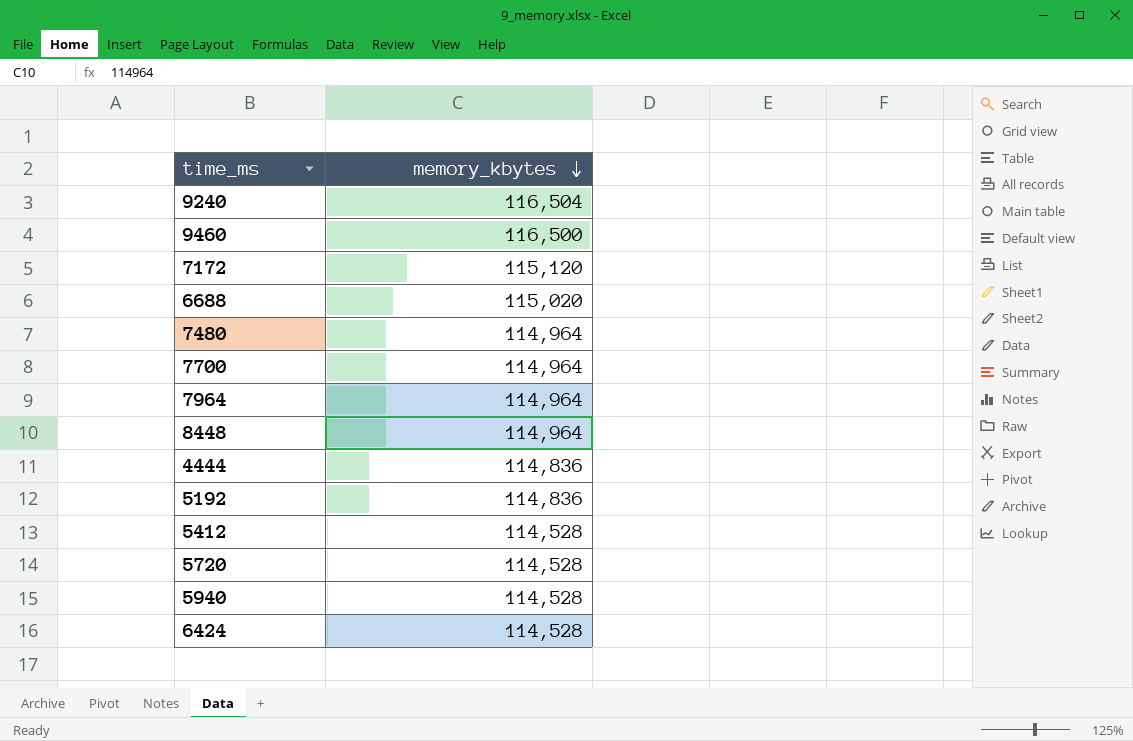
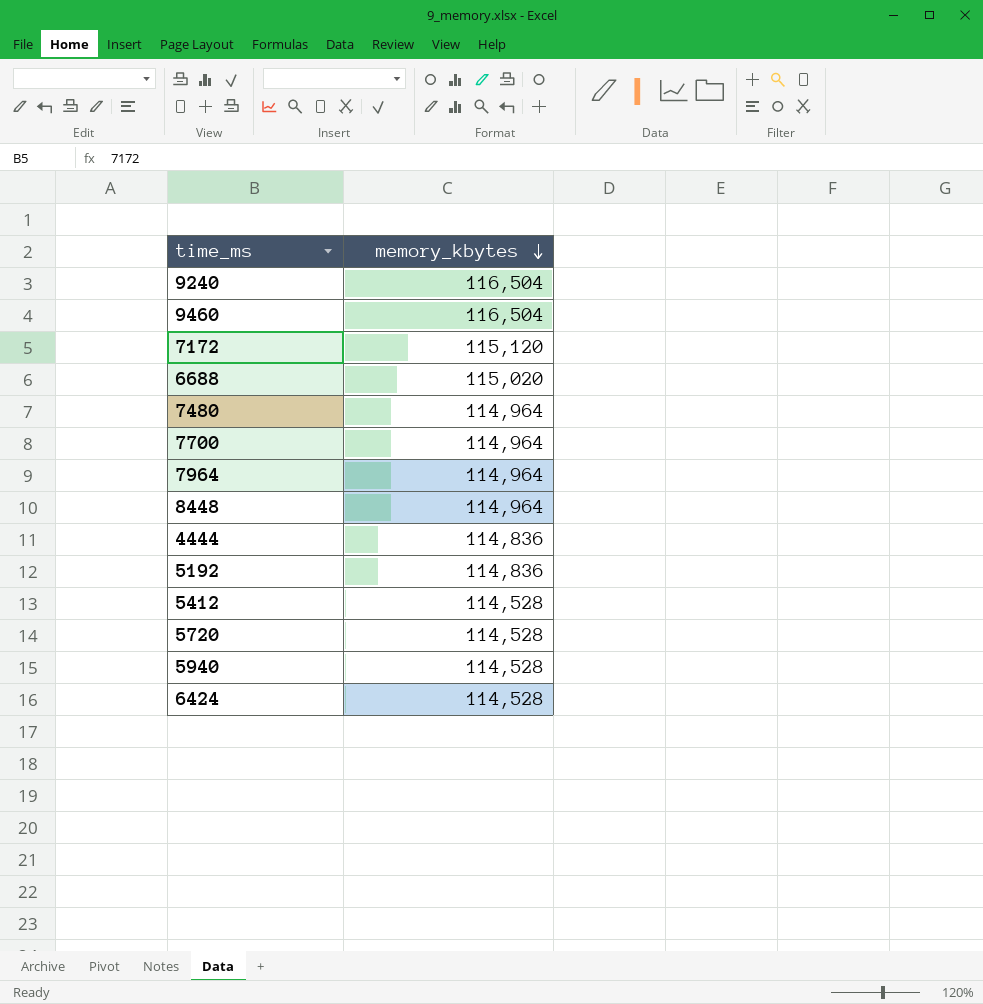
9460 | memory_kbytes: 116,500 -> 116,504

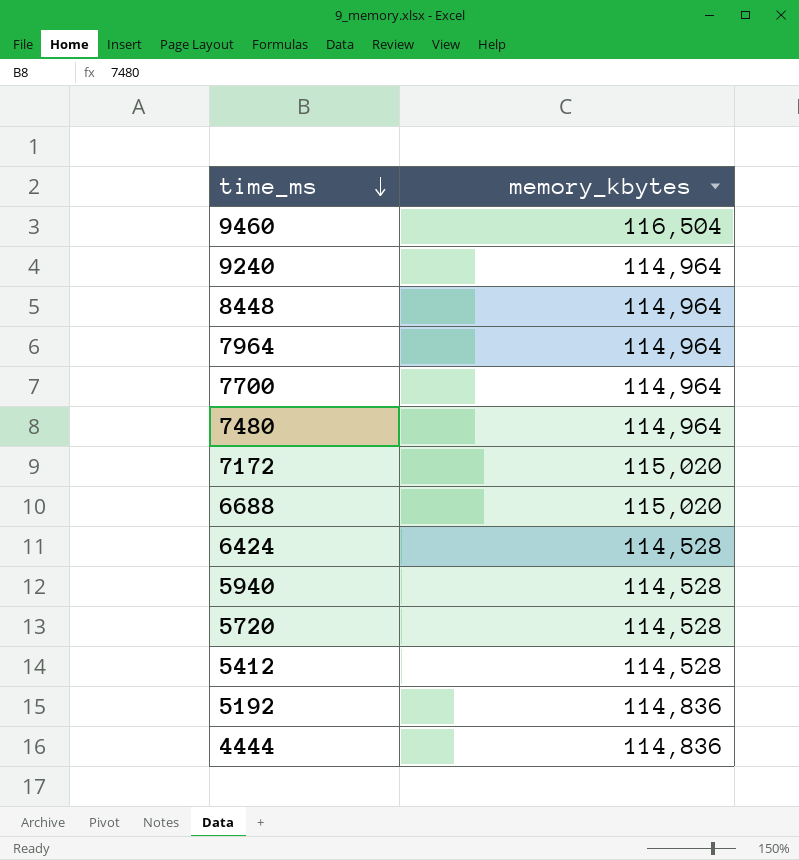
row order: memory_kbytes descending -> time_ms descending
9240 | memory_kbytes: 116,504 -> 114,964
7172 | memory_kbytes: 115,120 -> 115,020

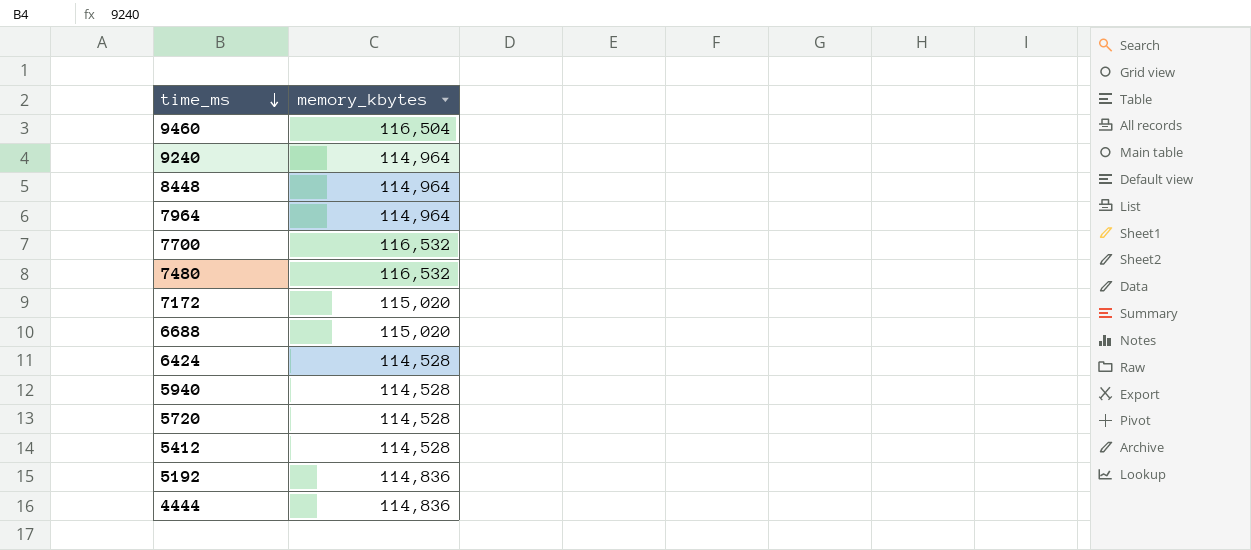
7700 | memory_kbytes: 114,964 -> 116,532
7480 | memory_kbytes: 114,964 -> 116,532

